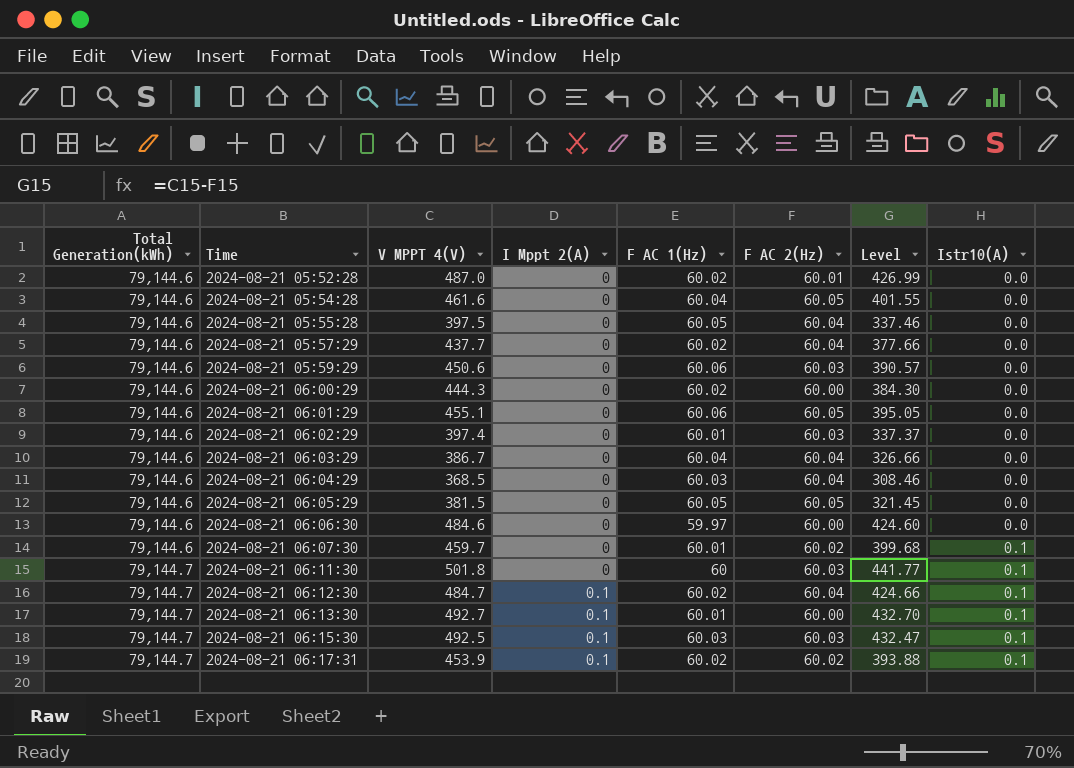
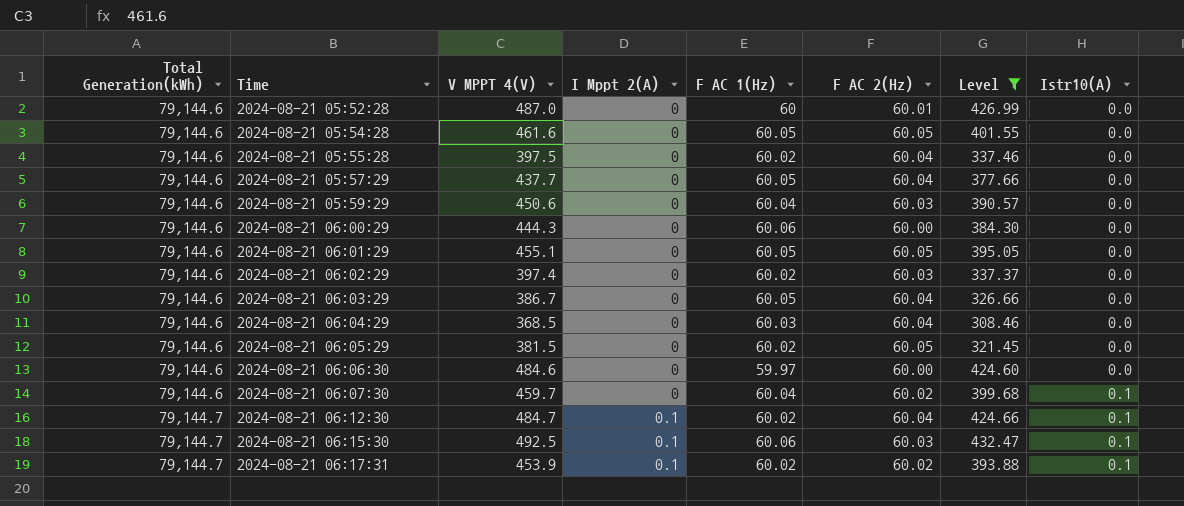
filter: none -> Level <= 432.47
2024-08-21 05:52:28 | F AC 1(Hz): 60.02 -> 60
2024-08-21 05:54:28 | F AC 1(Hz): 60.04 -> 60.05
2024-08-21 05:55:28 | F AC 1(Hz): 60.05 -> 60.02
2024-08-21 05:57:29 | F AC 1(Hz): 60.02 -> 60.05
2024-08-21 05:59:29 | F AC 1(Hz): 60.06 -> 60.04
2024-08-21 06:00:29 | F AC 1(Hz): 60.02 -> 60.06
2024-08-21 06:01:29 | F AC 1(Hz): 60.06 -> 60.05
2024-08-21 06:02:29 | F AC 1(Hz): 60.01 -> 60.02
2024-08-21 06:03:29 | F AC 1(Hz): 60.04 -> 60.05
2024-08-21 06:05:29 | F AC 1(Hz): 60.05 -> 60.02
2024-08-21 06:07:30 | F AC 1(Hz): 60.01 -> 60.04
2024-08-21 06:15:30 | F AC 1(Hz): 60.03 -> 60.06

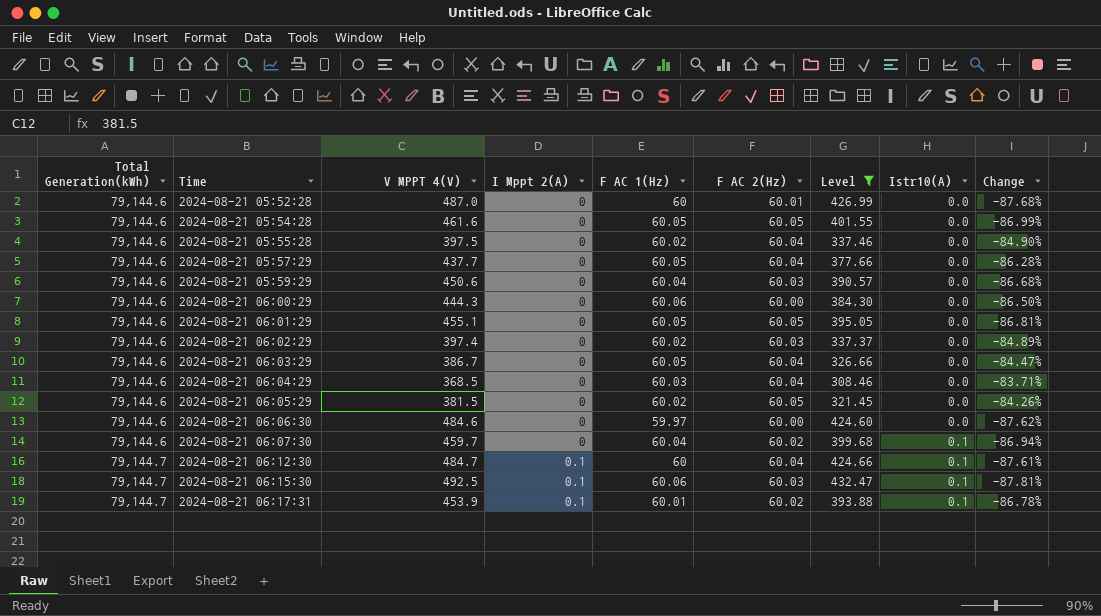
column Change | formula: none -> ([F AC 2(Hz)] - [V MPPT 4(V)]) / [V MPPT 4(V)]
2024-08-21 06:12:30 | F AC 1(Hz): 60.02 -> 60
2024-08-21 06:17:31 | F AC 1(Hz): 60.02 -> 60.01

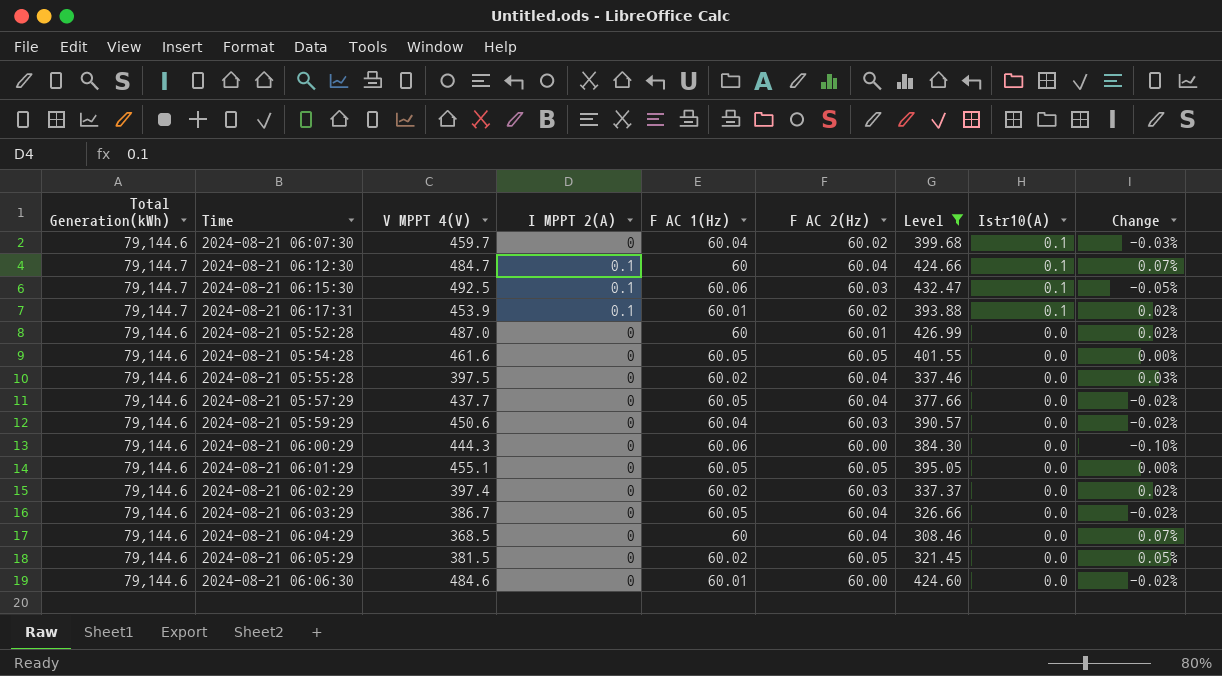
row order: Total Generation(kWh) ascending -> Istr10(A) descending
column name: I Mppt 2(A) -> I MPPT 2(A)
column Change | formula: ([F AC 2(Hz)] - [V MPPT 4(V)]) / [V MPPT 4(V)] -> ([F AC 2(Hz)] - [F AC 1(Hz)]) / [F AC 1(Hz)]
2024-08-21 06:04:29 | F AC 1(Hz): 60.03 -> 60
2024-08-21 06:06:30 | F AC 1(Hz): 59.97 -> 60.01

